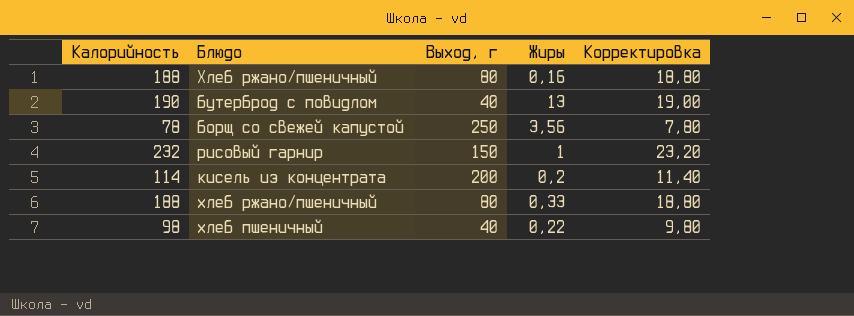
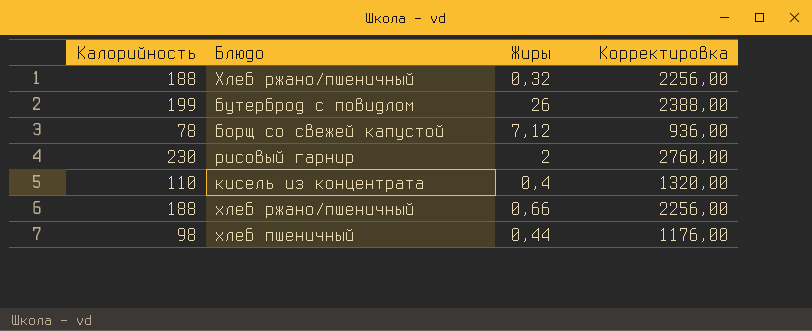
column Выход, г | position: 3 -> none
column Корректировка | formula: [Калорийность] * 0,1 -> [Калорийность] * 12
Хлеб ржано/пшеничный | Жиры: 0,16 -> 0,32
бутерброд с повидлом | Калорийность: 190 -> 199
бутерброд с повидлом | Жиры: 13 -> 26
борщ со свежей капустой | Жиры: 3,56 -> 7,12
рисовый гарнир | Калорийность: 232 -> 230
рисовый гарнир | Жиры: 1 -> 2
кисель из концентрата | Калорийность: 114 -> 110
кисель из концентрата | Жиры: 0,2 -> 0,4
хлеб ржано/пшеничный | Жиры: 0,33 -> 0,66
хлеб пшеничный | Жиры: 0,22 -> 0,44

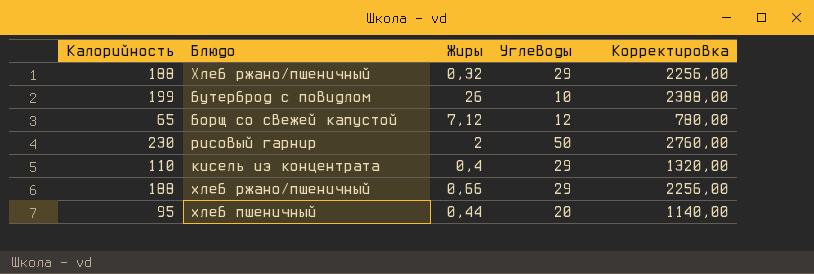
column Углеводы | position: none -> 4
борщ со свежей капустой | Калорийность: 78 -> 65
борщ со свежей капустой | Корректировка: 936,00 -> 780,00
хлеб пшеничный | Калорийность: 98 -> 95
хлеб пшеничный | Корректировка: 1176,00 -> 1140,00

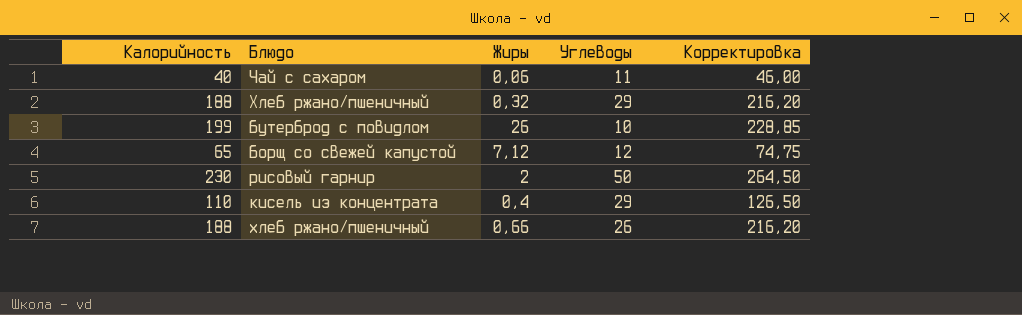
column Корректировка | formula: [Калорийность] * 12 -> [Калорийность] * 1,15
row хлеб пшеничный: 95 | 0,44 | 20 | 1140,00 -> none
row Чай с сахаром: none -> 40 | 0,06 | 11 | 46,00
хлеб ржано/пшеничный | Углеводы: 29 -> 26

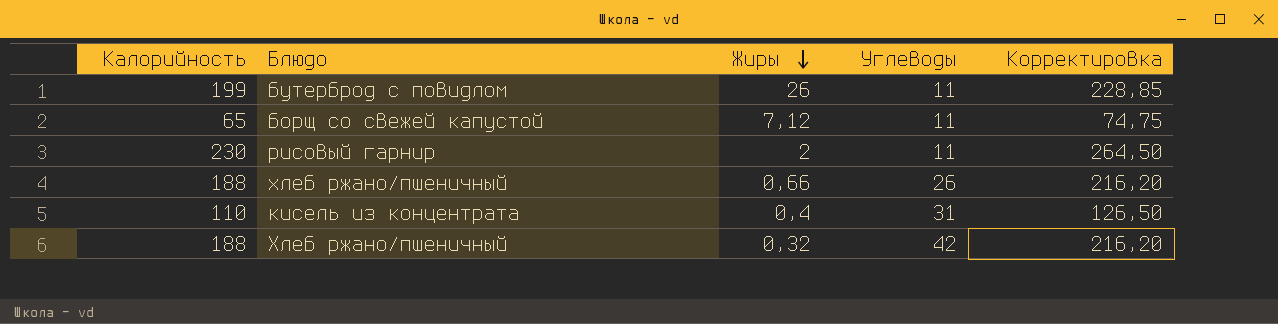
row order: none -> Жиры descending
row Чай с сахаром: 40 | 0,06 | 11 | 46,00 -> none
бутерброд с повидлом | Углеводы: 10 -> 11
борщ со свежей капустой | Углеводы: 12 -> 11
рисовый гарнир | Углеводы: 50 -> 11
кисель из концентрата | Углеводы: 29 -> 31
Хлеб ржано/пшеничный | Углеводы: 29 -> 42

